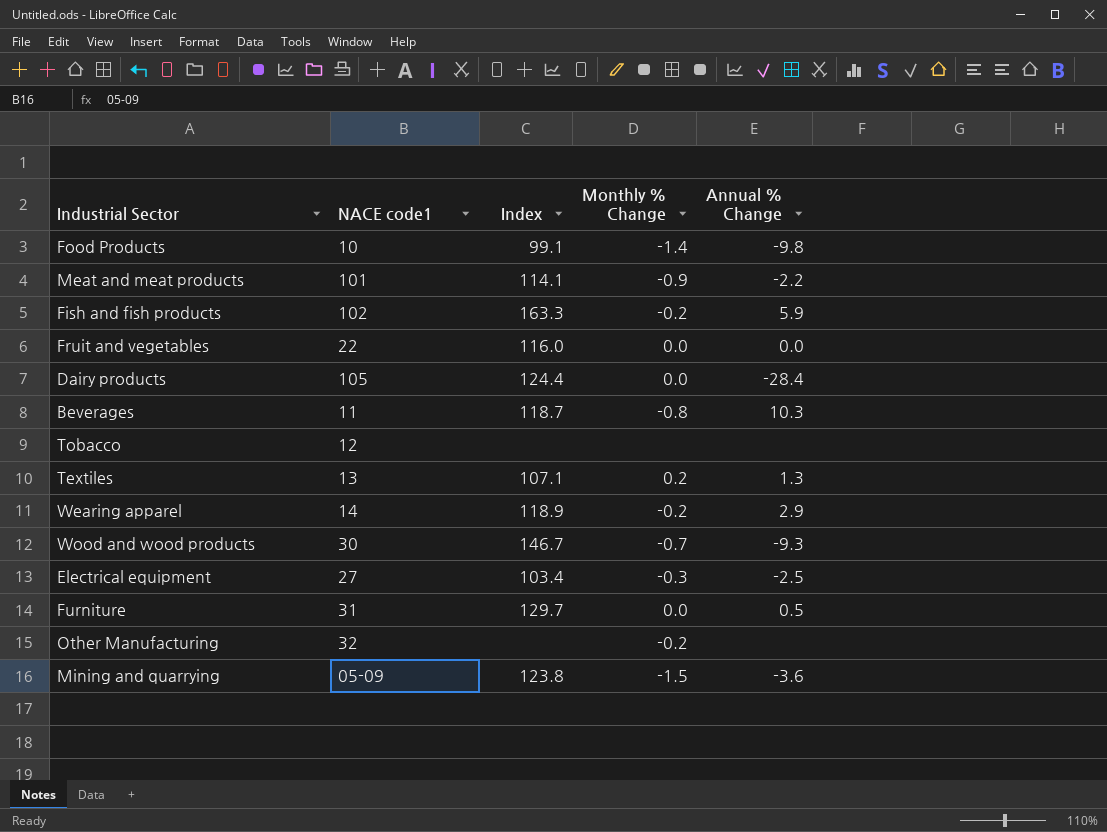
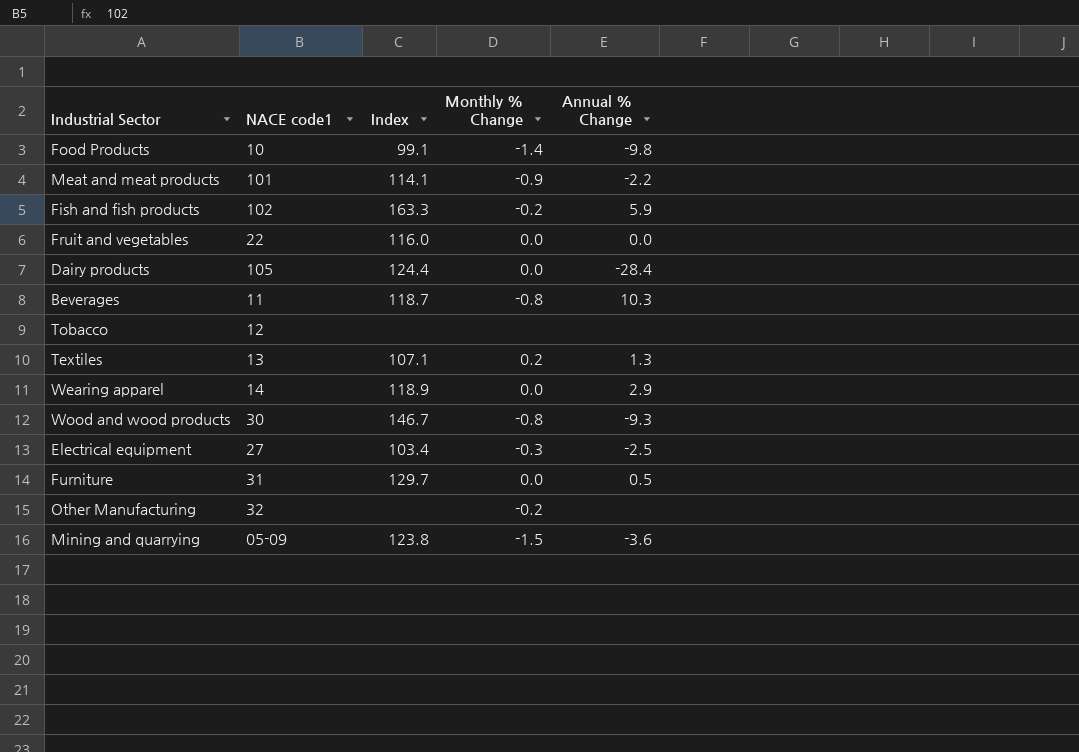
Wearing apparel | Monthly % Change: -0.2 -> 0.0
Wood and wood products | Monthly % Change: -0.7 -> -0.8

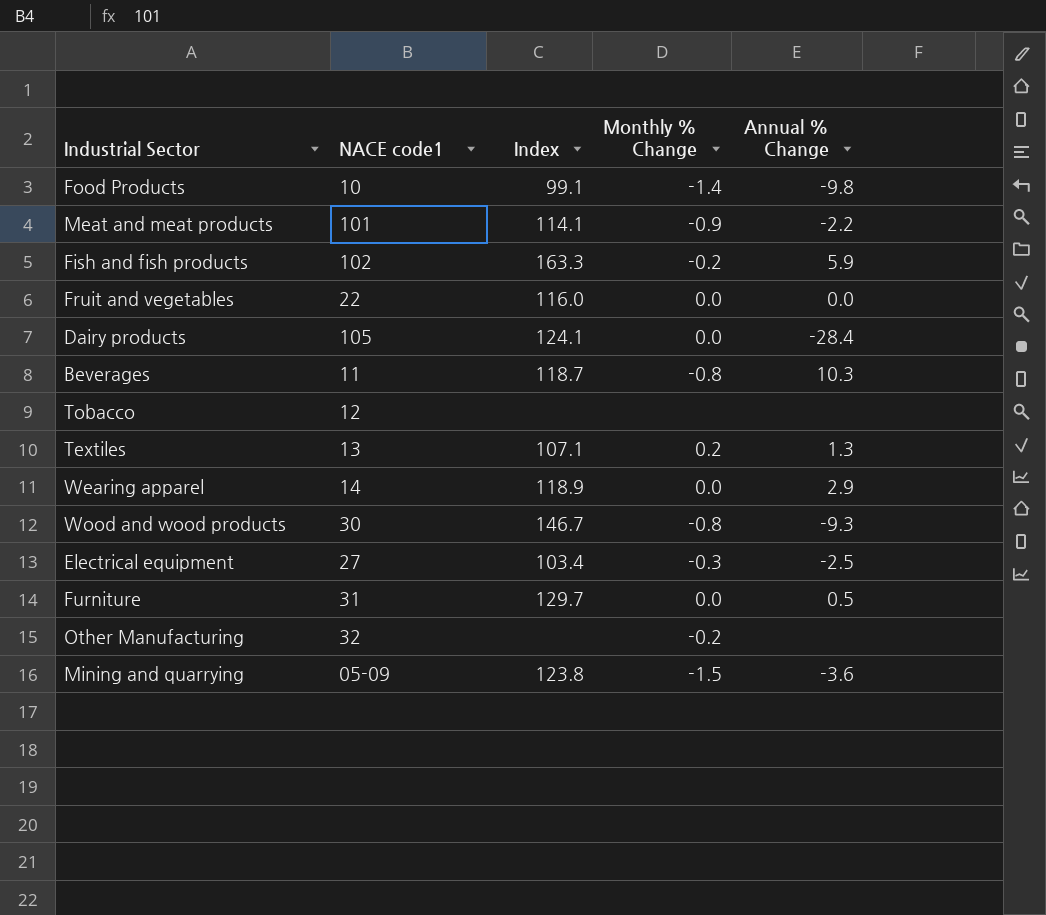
Dairy products | Index: 124.4 -> 124.1

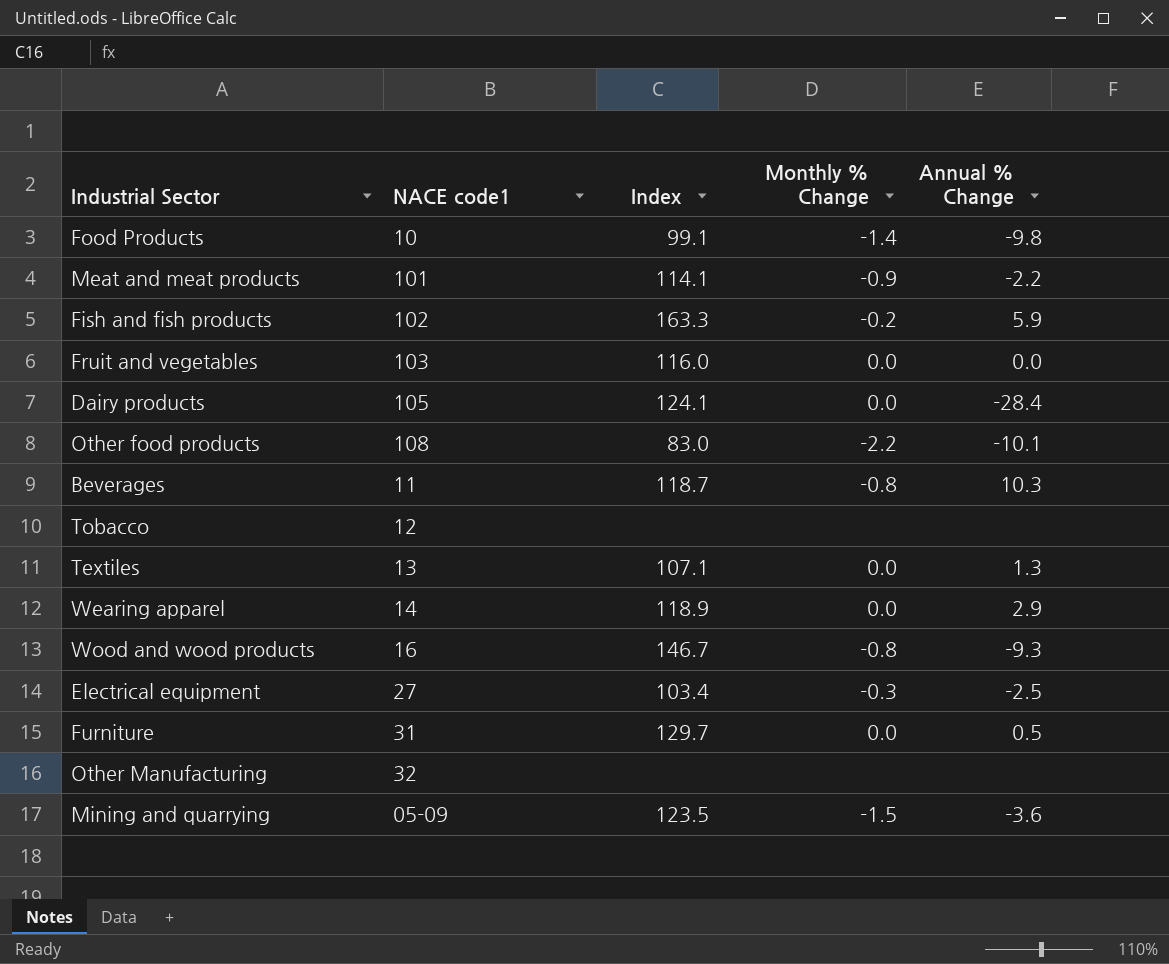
Fruit and vegetables | NACE code1: 22 -> 103
row Other food products: none -> 108 | 83.0 | -2.2 | -10.1
Textiles | Monthly % Change: 0.2 -> 0.0
Wood and wood products | NACE code1: 30 -> 16
Other Manufacturing | Monthly % Change: -0.2 -> none
Mining and quarrying | Index: 123.8 -> 123.5

